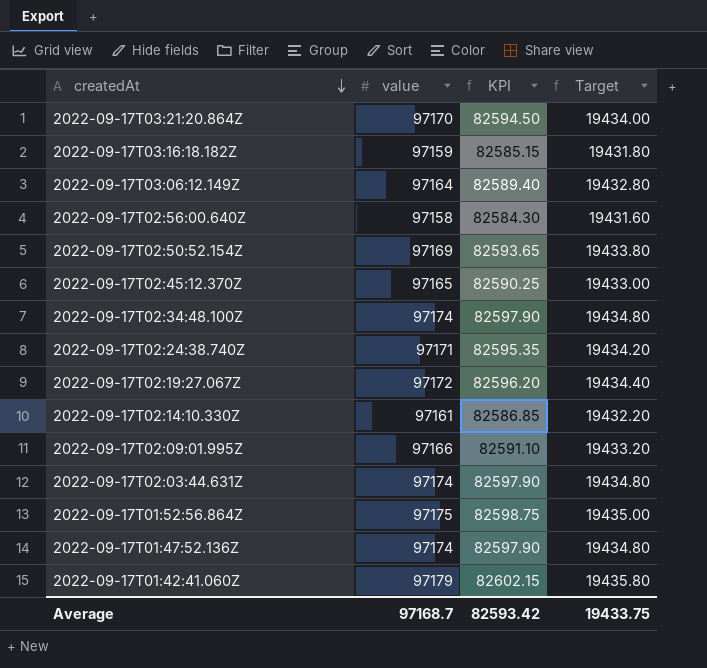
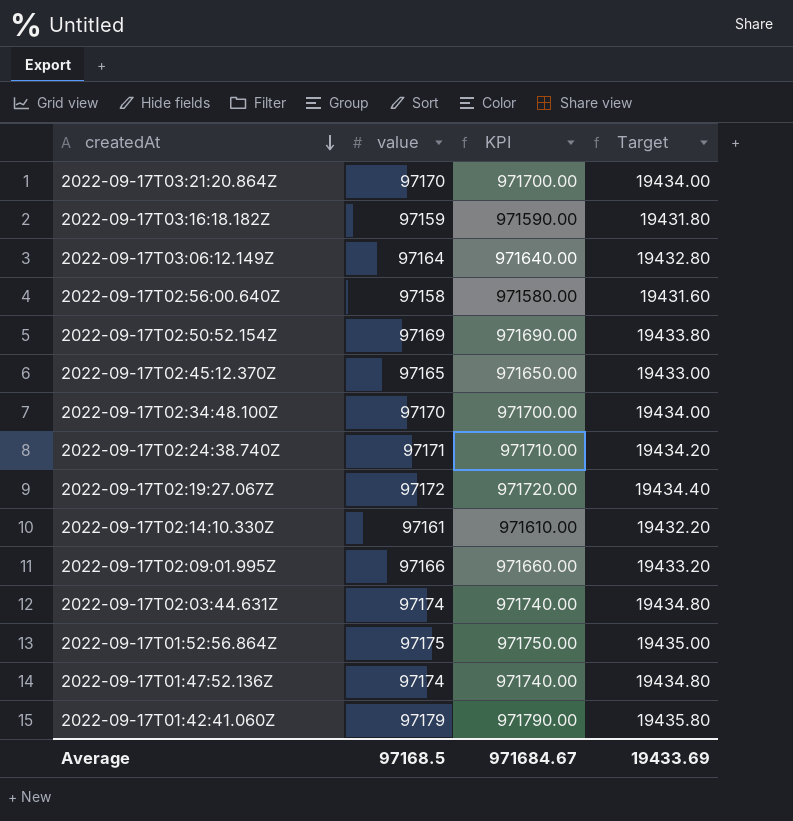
column KPI | formula: [value] * 0.85 -> [value] * 10
2022-09-17T02:34:48.100Z | value: 97174 -> 97170
2022-09-17T02:34:48.100Z | Target: 19434.80 -> 19434.00
Average | value: 97168.7 -> 97168.5
Average | KPI: 82593.42 -> 971684.67
Average | Target: 19433.75 -> 19433.69

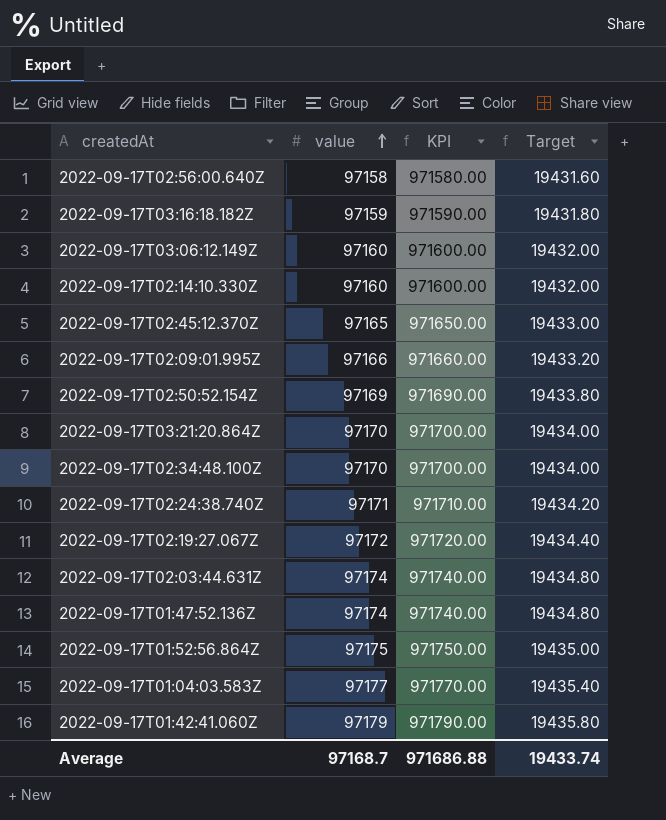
row order: createdAt descending -> value ascending
2022-09-17T03:06:12.149Z | value: 97164 -> 97160
2022-09-17T03:06:12.149Z | KPI: 971640.00 -> 971600.00
2022-09-17T03:06:12.149Z | Target: 19432.80 -> 19432.00
2022-09-17T02:14:10.330Z | value: 97161 -> 97160
2022-09-17T02:14:10.330Z | KPI: 971610.00 -> 971600.00
2022-09-17T02:14:10.330Z | Target: 19432.20 -> 19432.00
row 2022-09-17T01:04:03.583Z: none -> 97177 | 971770.00 | 19435.40
Average | value: 97168.5 -> 97168.7
Average | KPI: 971684.67 -> 971686.88
Average | Target: 19433.69 -> 19433.74

